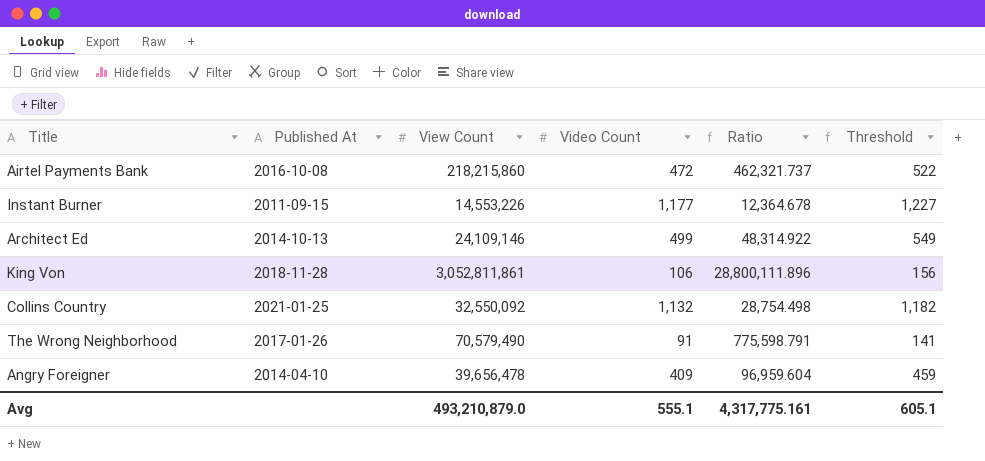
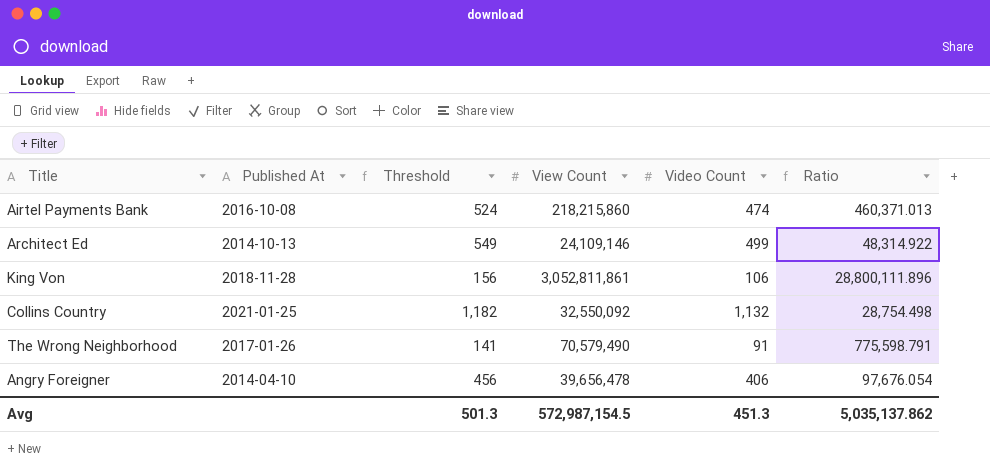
column Threshold | position: 6 -> 3
row Instant Burner: 2011-09-15 | 14,553,226 | 1,177 | 12,364.678 | 1,227 -> none
Airtel Payments Bank | Threshold: 522 -> 524
Airtel Payments Bank | Video Count: 472 -> 474
Airtel Payments Bank | Ratio: 462,321.737 -> 460,371.013
Angry Foreigner | Threshold: 459 -> 456
Angry Foreigner | Video Count: 409 -> 406
Angry Foreigner | Ratio: 96,959.604 -> 97,676.054
Avg | Threshold: 605.1 -> 501.3
Avg | View Count: 493,210,879.0 -> 572,987,154.5
Avg | Video Count: 555.1 -> 451.3
Avg | Ratio: 4,317,775.161 -> 5,035,137.862

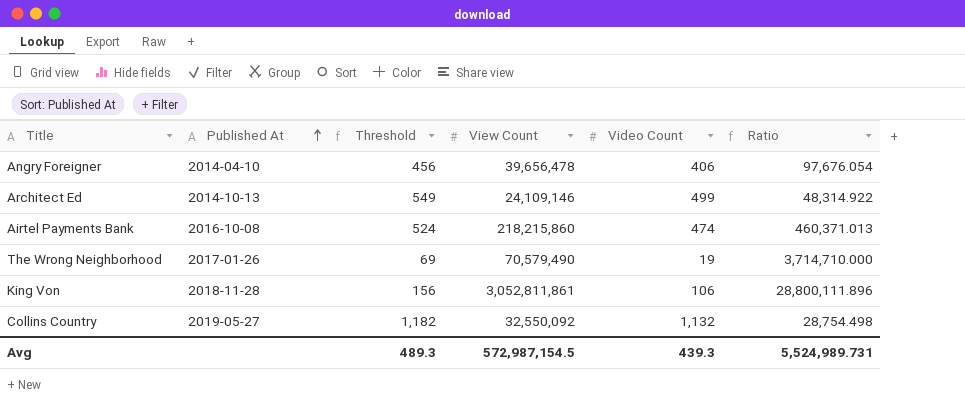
row order: none -> Published At ascending
The Wrong Neighborhood | Threshold: 141 -> 69
The Wrong Neighborhood | Video Count: 91 -> 19
The Wrong Neighborhood | Ratio: 775,598.791 -> 3,714,710.000
Collins Country | Published At: 2021-01-25 -> 2019-05-27
Avg | Threshold: 501.3 -> 489.3
Avg | Video Count: 451.3 -> 439.3
Avg | Ratio: 5,035,137.862 -> 5,524,989.731

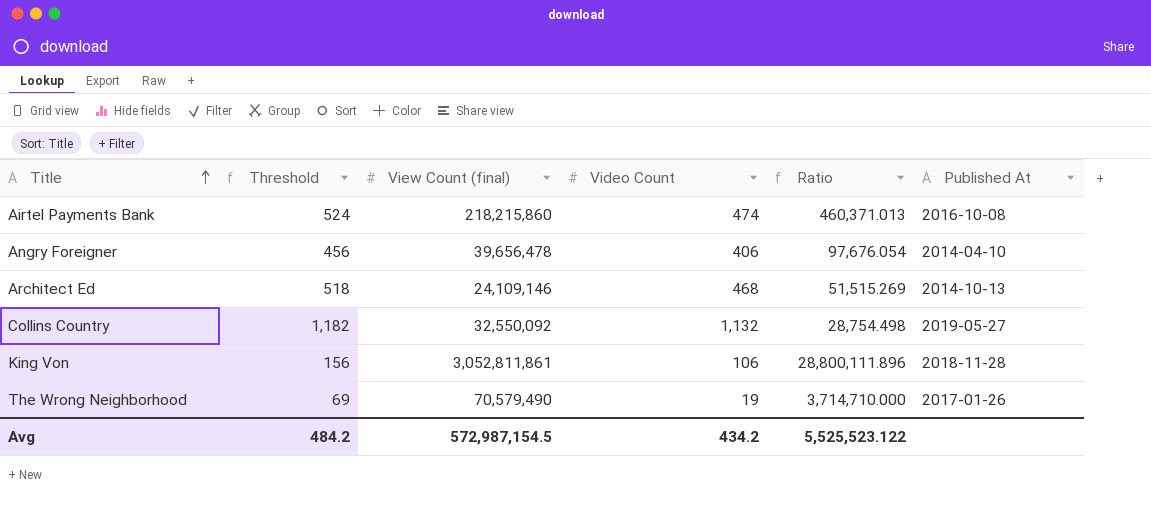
row order: Published At ascending -> Title ascending
column name: View Count -> View Count (final)
column Published At | position: 2 -> 6
Architect Ed | Threshold: 549 -> 518
Architect Ed | Video Count: 499 -> 468
Architect Ed | Ratio: 48,314.922 -> 51,515.269
Avg | Threshold: 489.3 -> 484.2
Avg | Video Count: 439.3 -> 434.2
Avg | Ratio: 5,524,989.731 -> 5,525,523.122

